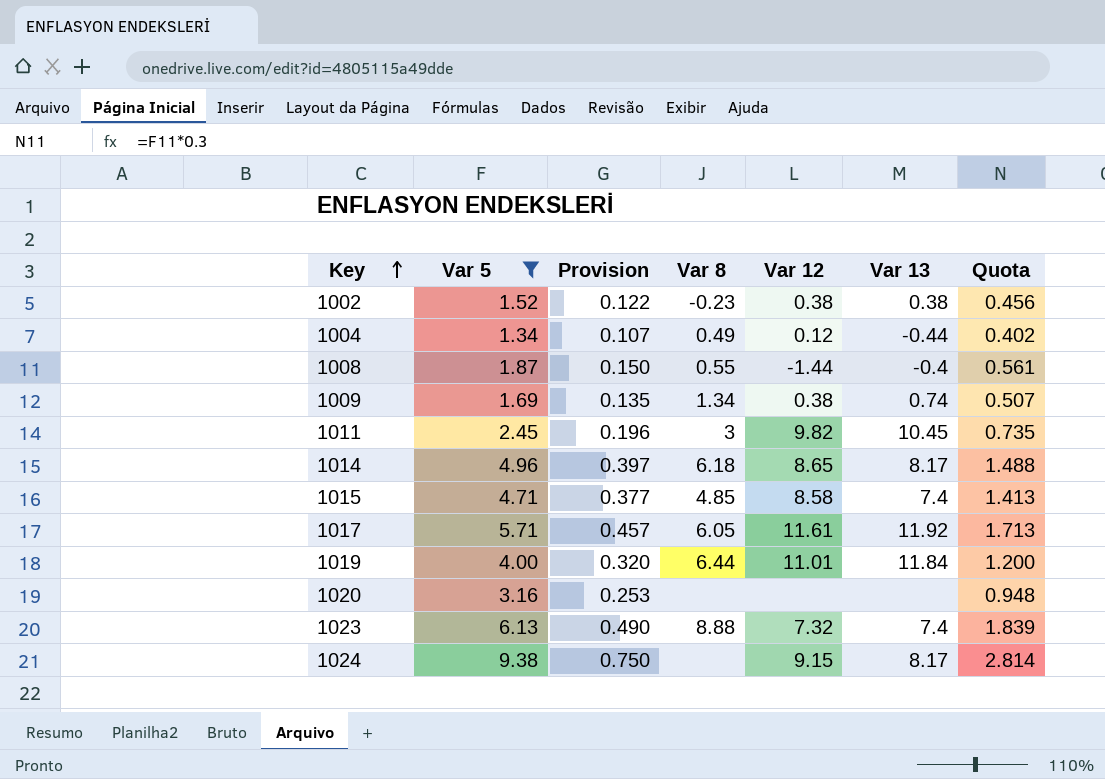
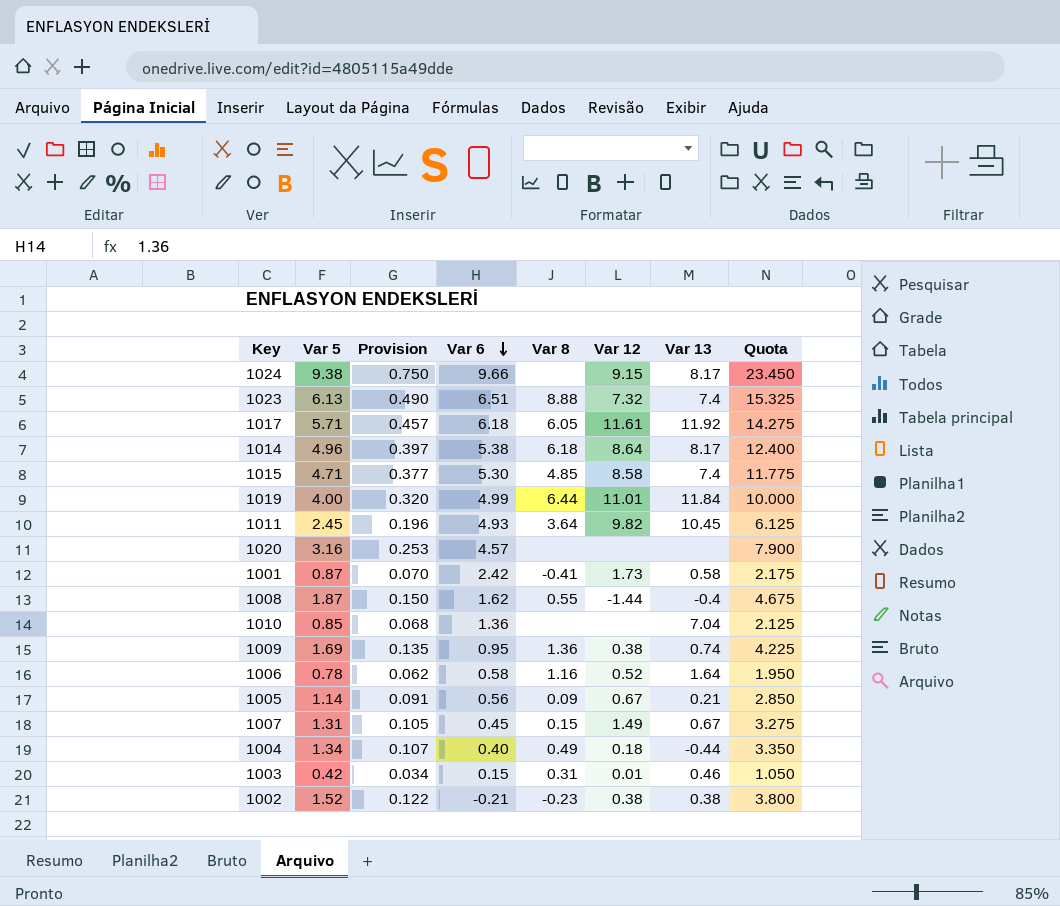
filter: Var 5 >= 1.34 -> none
row order: Key ascending -> Var 6 descending
column Var 6 | position: none -> 4
column Quota | formula: [Var 5] * 0.3 -> [Var 5] * 2.5
1014 | Var 12: 8.65 -> 8.64
1011 | Var 8: 3 -> 3.64
1009 | Var 8: 1.34 -> 1.36
1004 | Var 12: 0.12 -> 0.18

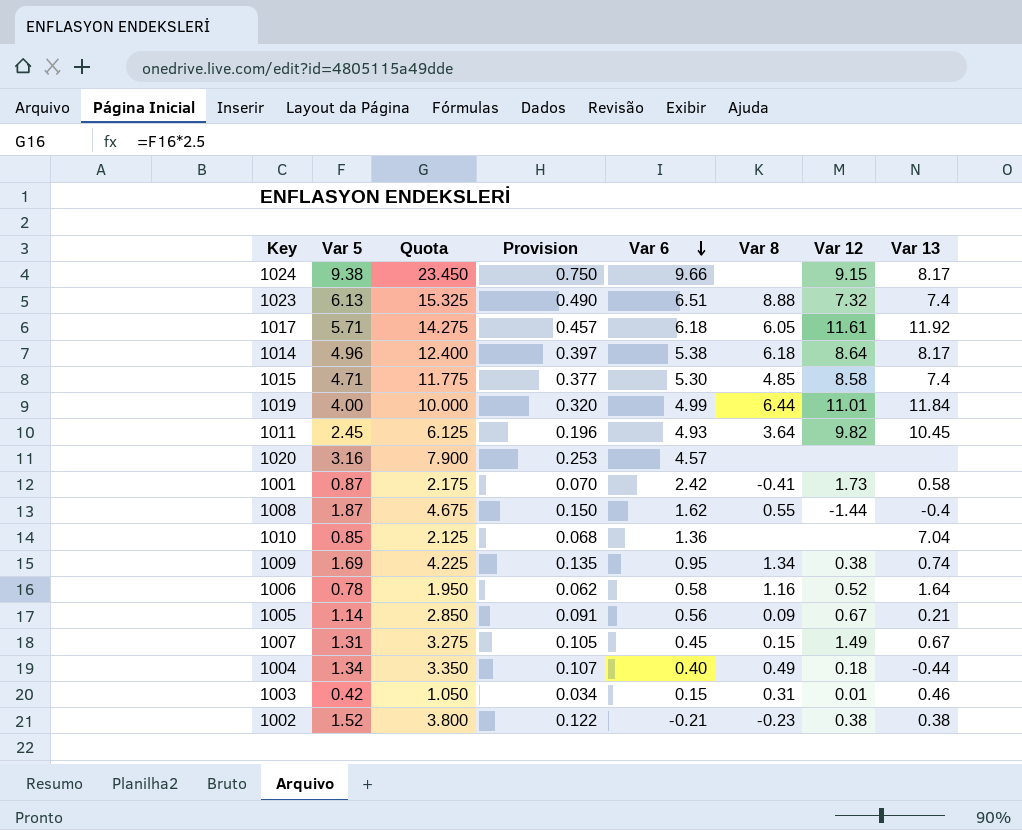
column Quota | position: 8 -> 3
1009 | Var 8: 1.36 -> 1.34

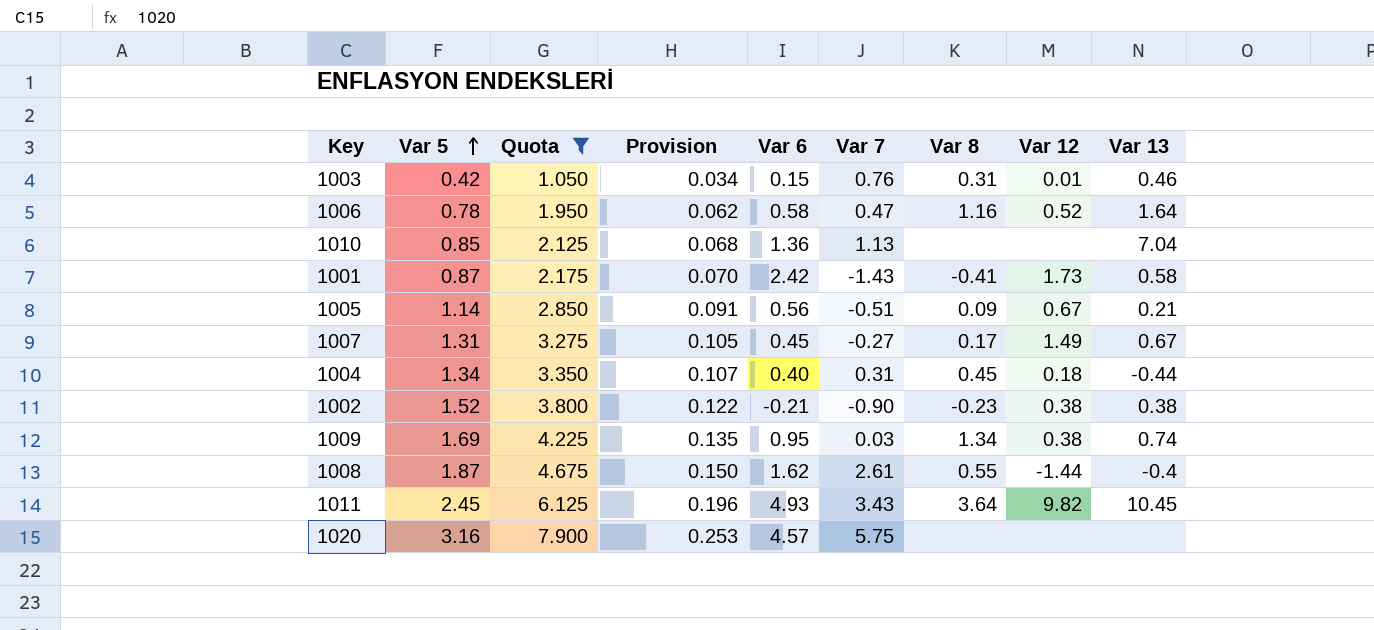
filter: none -> Quota <= 7.900
row order: Var 6 descending -> Var 5 ascending
column Var 7 | position: none -> 6
1007 | Var 8: 0.15 -> 0.17
1004 | Var 8: 0.49 -> 0.45

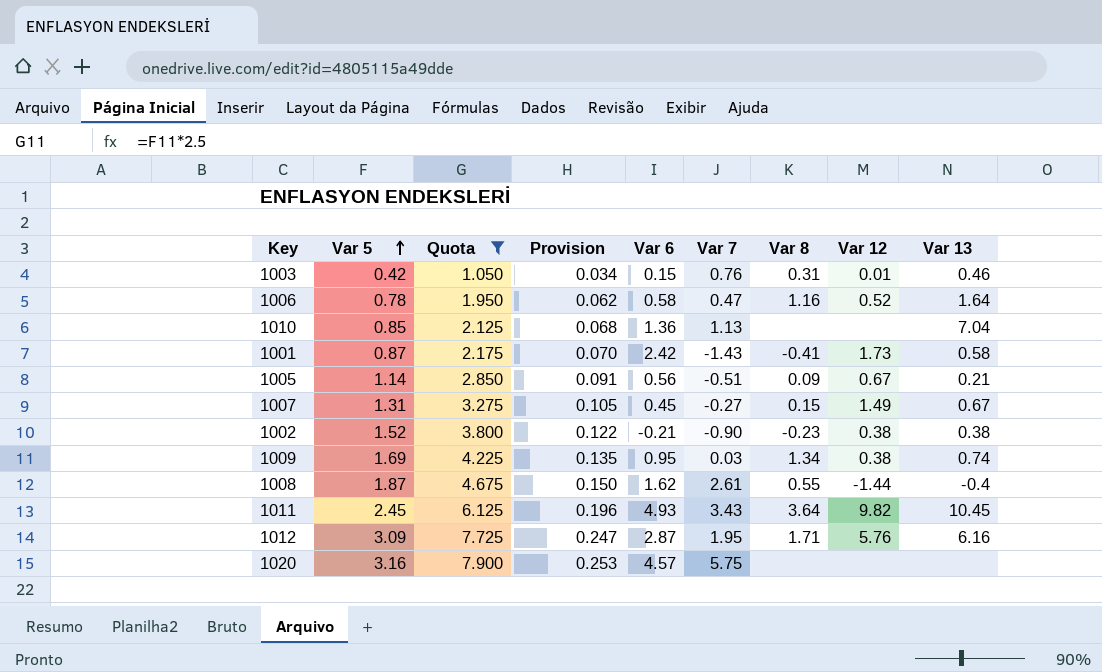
row 1004: 1.34 | 3.350 | 0.107 | 0.40 | 0.31 | 0.45 | 0.18 | -0.44 -> none
1007 | Var 8: 0.17 -> 0.15
row 1012: none -> 3.09 | 7.725 | 0.247 | 2.87 | 1.95 | 1.71 | 5.76 | 6.16

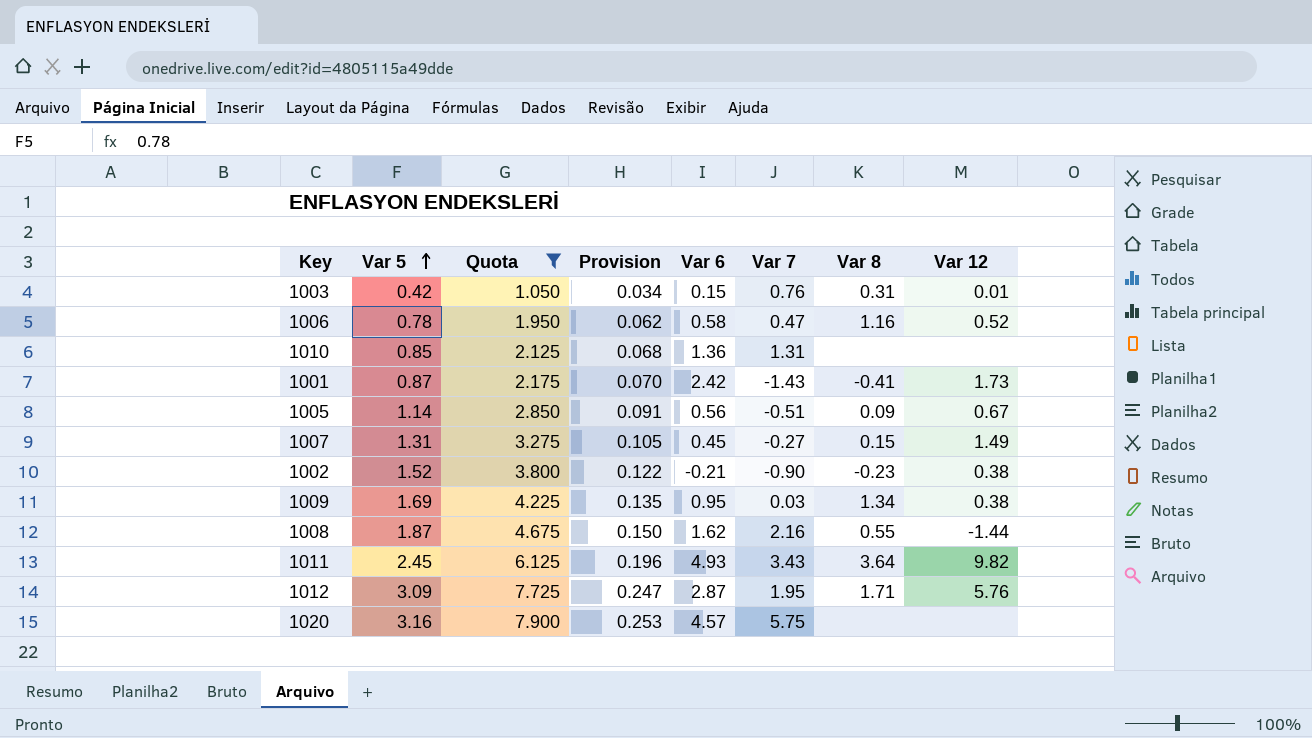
column Var 13 | position: 9 -> none
1010 | Var 7: 1.13 -> 1.31
1008 | Var 7: 2.61 -> 2.16

